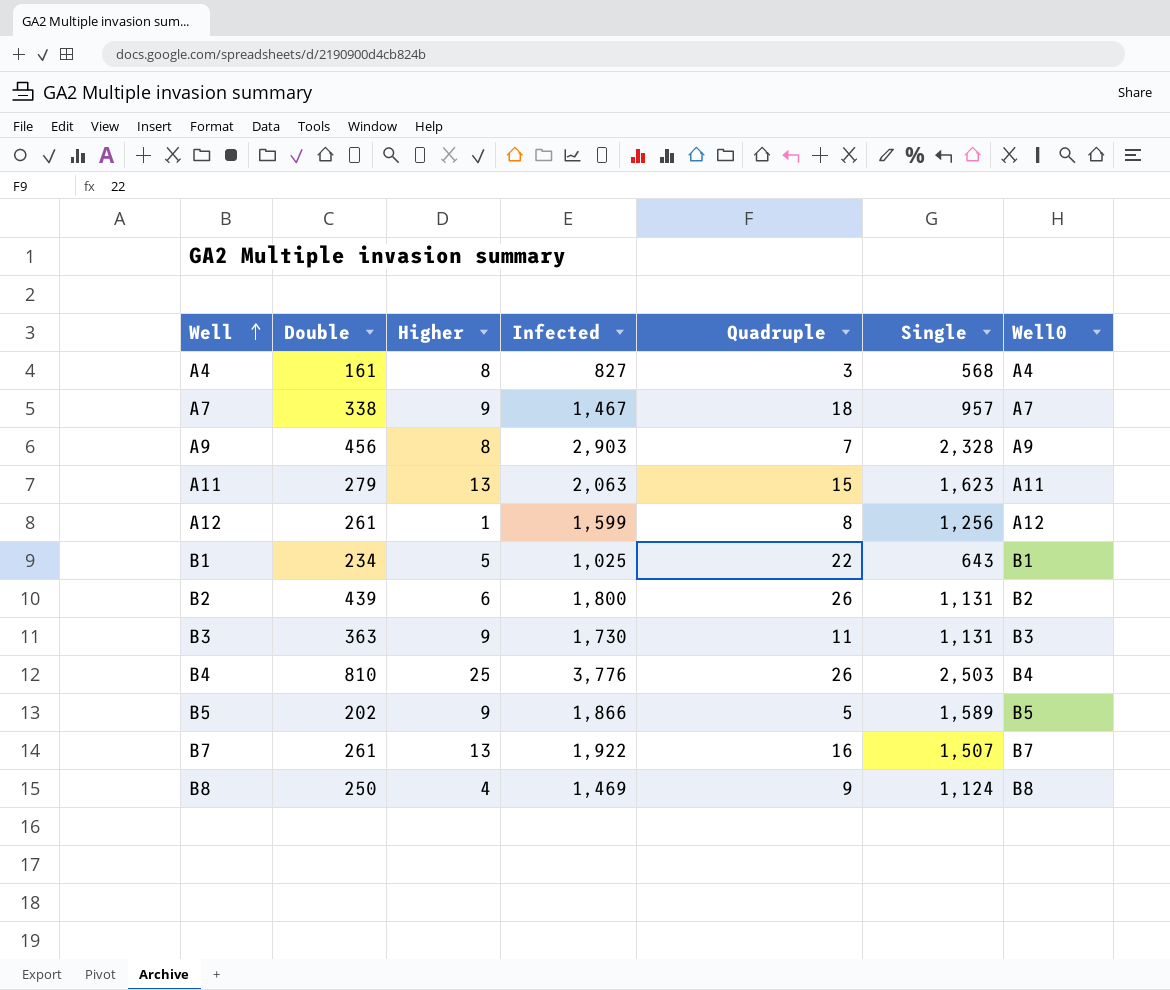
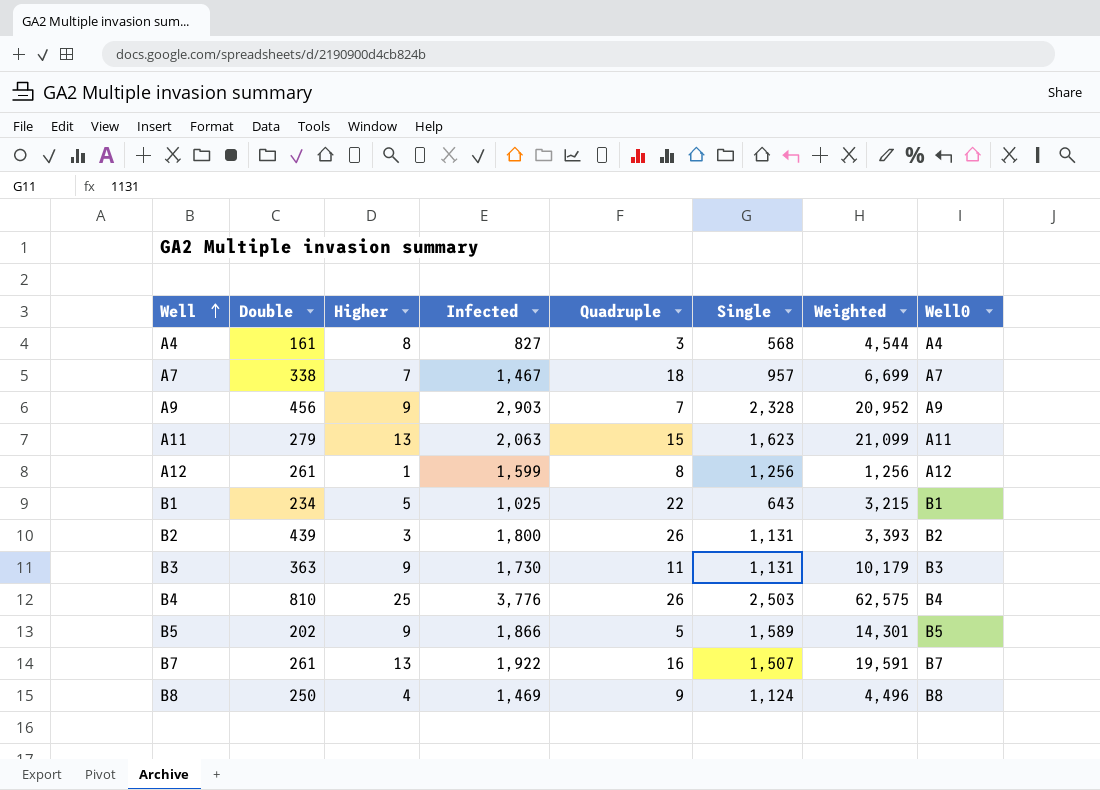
column Weighted | formula: none -> [Higher] * [Single]
A7 | Higher: 9 -> 7
A9 | Higher: 8 -> 9
B2 | Higher: 6 -> 3

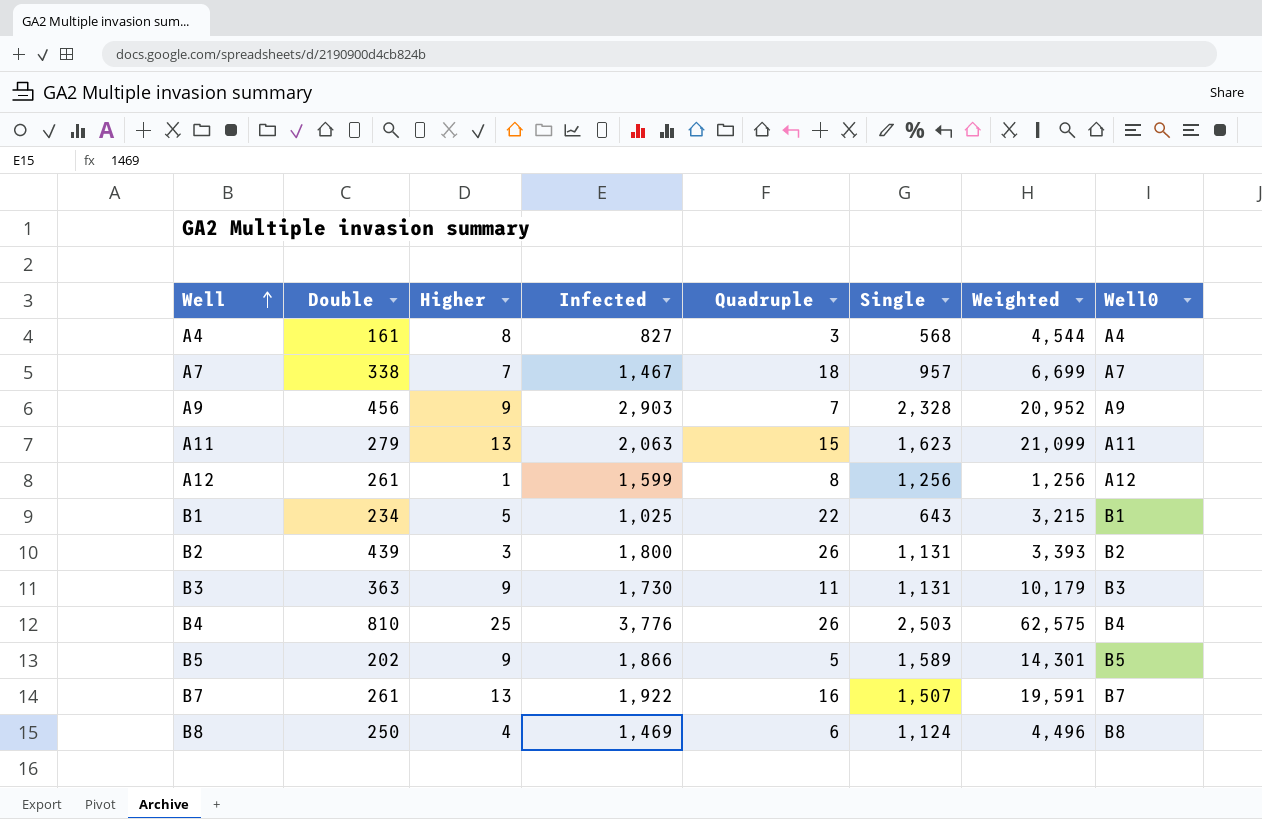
B8 | Quadruple: 9 -> 6

